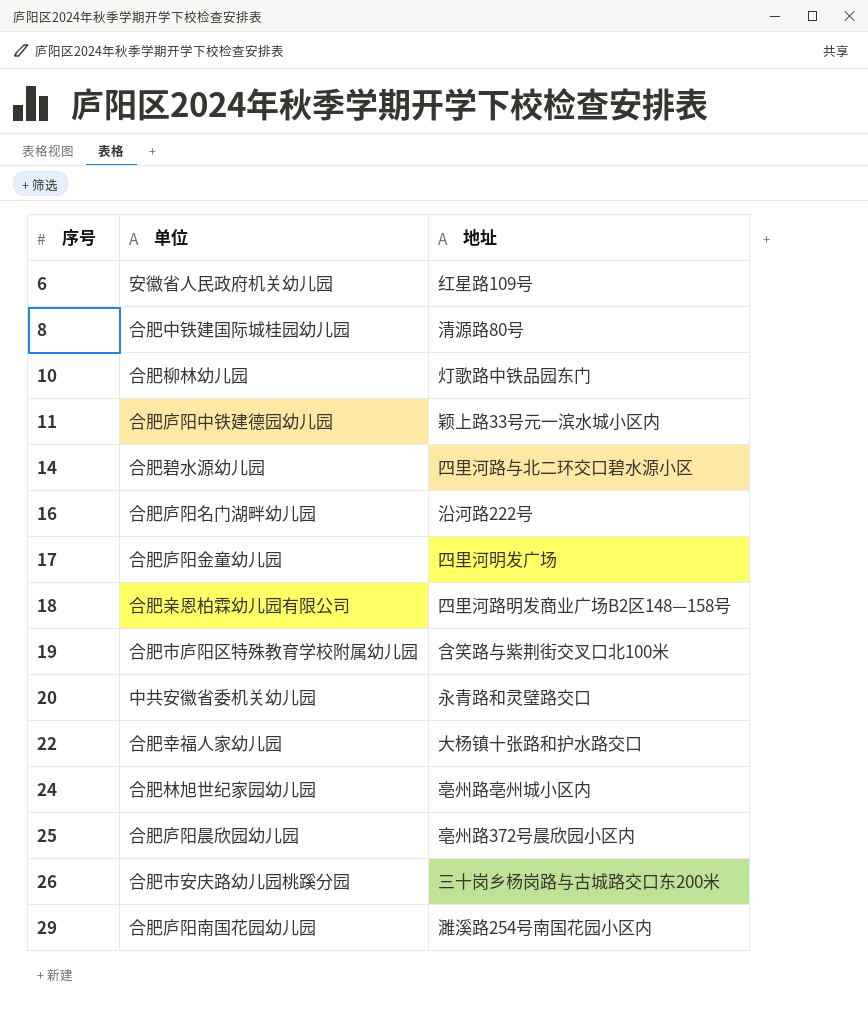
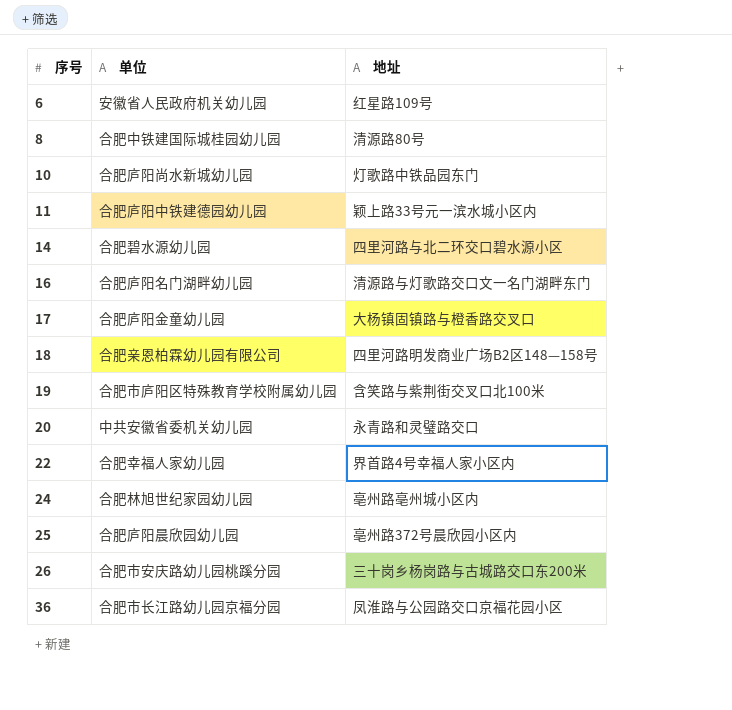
row 29: 合肥庐阳南国花园幼儿园 | 濉溪路254号南国花园小区内 -> none
10 | 单位: 合肥柳林幼儿园 -> 合肥庐阳尚水新城幼儿园
16 | 地址: 沿河路222号 -> 清源路与灯歌路交口文一名门湖畔东门
17 | 地址: 四里河明发广场 -> 大杨镇固镇路与橙香路交叉口
22 | 地址: 大杨镇十张路和护水路交口 -> 界首路4号幸福人家小区内
row 36: none -> 合肥市长江路幼儿园京福分园 | 凤淮路与公园路交口京福花园小区

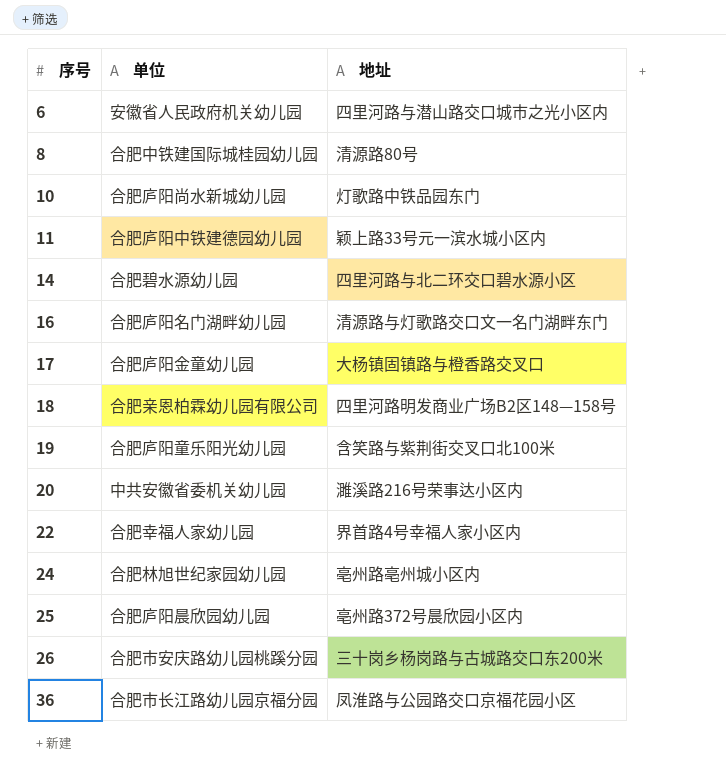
6 | 地址: 红星路109号 -> 四里河路与潜山路交口城市之光小区内
19 | 单位: 合肥市庐阳区特殊教育学校附属幼儿园 -> 合肥庐阳童乐阳光幼儿园
20 | 地址: 永青路和灵璧路交口 -> 濉溪路216号荣事达小区内

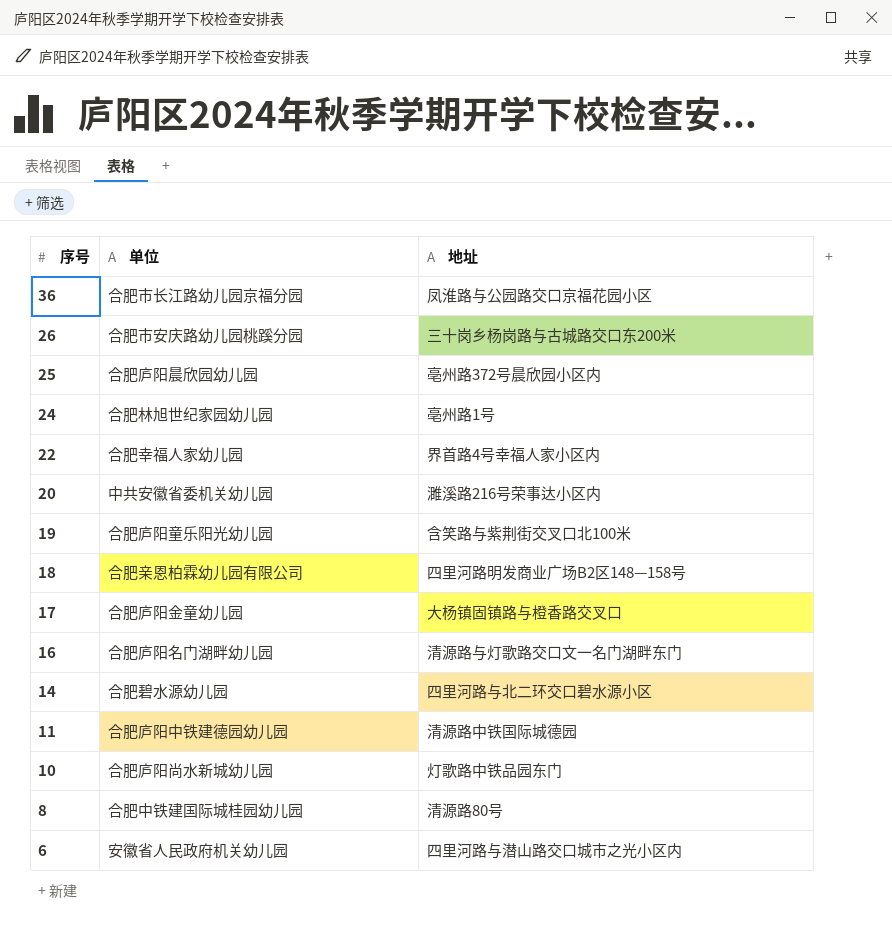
row order: 序号 ascending -> 序号 descending
24 | 地址: 亳州路亳州城小区内 -> 亳州路1号
11 | 地址: 颖上路33号元一滨水城小区内 -> 清源路中铁国际城德园

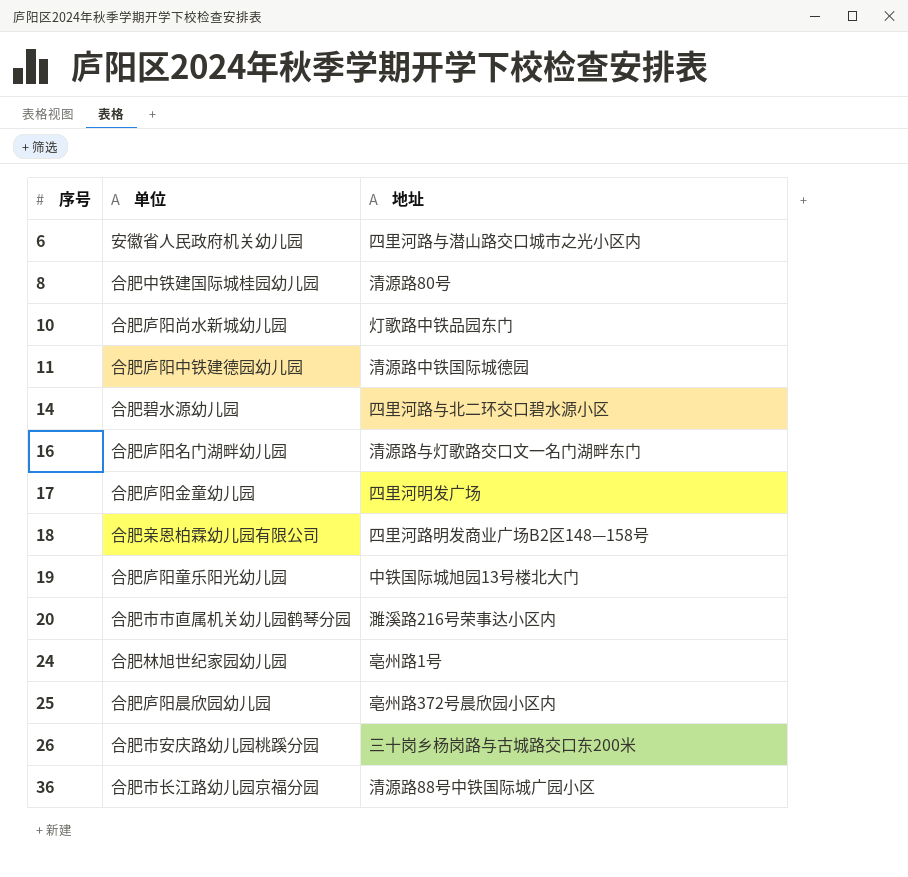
row order: 序号 descending -> 序号 ascending
row 22: 合肥幸福人家幼儿园 | 界首路4号幸福人家小区内 -> none
17 | 地址: 大杨镇固镇路与橙香路交叉口 -> 四里河明发广场
19 | 地址: 含笑路与紫荆街交叉口北100米 -> 中铁国际城旭园13号楼北大门
20 | 单位: 中共安徽省委机关幼儿园 -> 合肥市市直属机关幼儿园鹤琴分园
36 | 地址: 凤淮路与公园路交口京福花园小区 -> 清源路88号中铁国际城广园小区

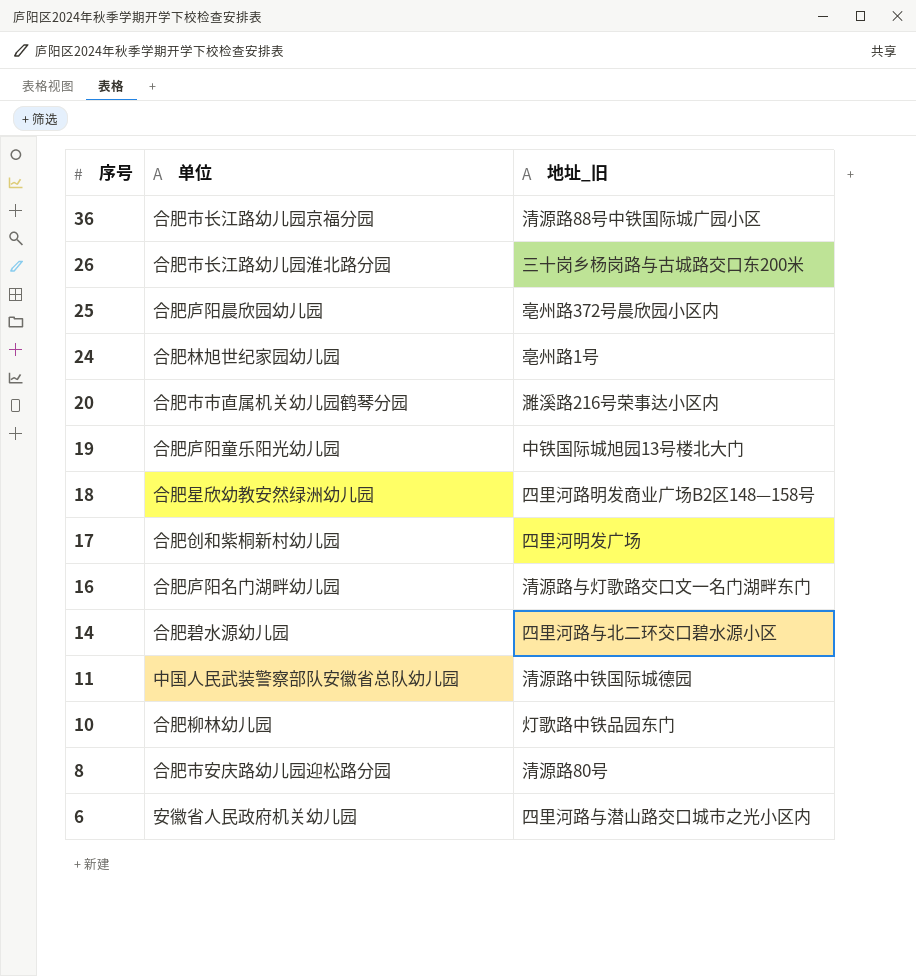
row order: 序号 ascending -> 序号 descending
column name: 地址 -> 地址_旧
26 | 单位: 合肥市安庆路幼儿园桃蹊分园 -> 合肥市长江路幼儿园淮北路分园
18 | 单位: 合肥亲恩柏霖幼儿园有限公司 -> 合肥星欣幼教安然绿洲幼儿园
17 | 单位: 合肥庐阳金童幼儿园 -> 合肥创和紫桐新村幼儿园
11 | 单位: 合肥庐阳中铁建德园幼儿园 -> 中国人民武装警察部队安徽省总队幼儿园
10 | 单位: 合肥庐阳尚水新城幼儿园 -> 合肥柳林幼儿园
8 | 单位: 合肥中铁建国际城桂园幼儿园 -> 合肥市安庆路幼儿园迎松路分园

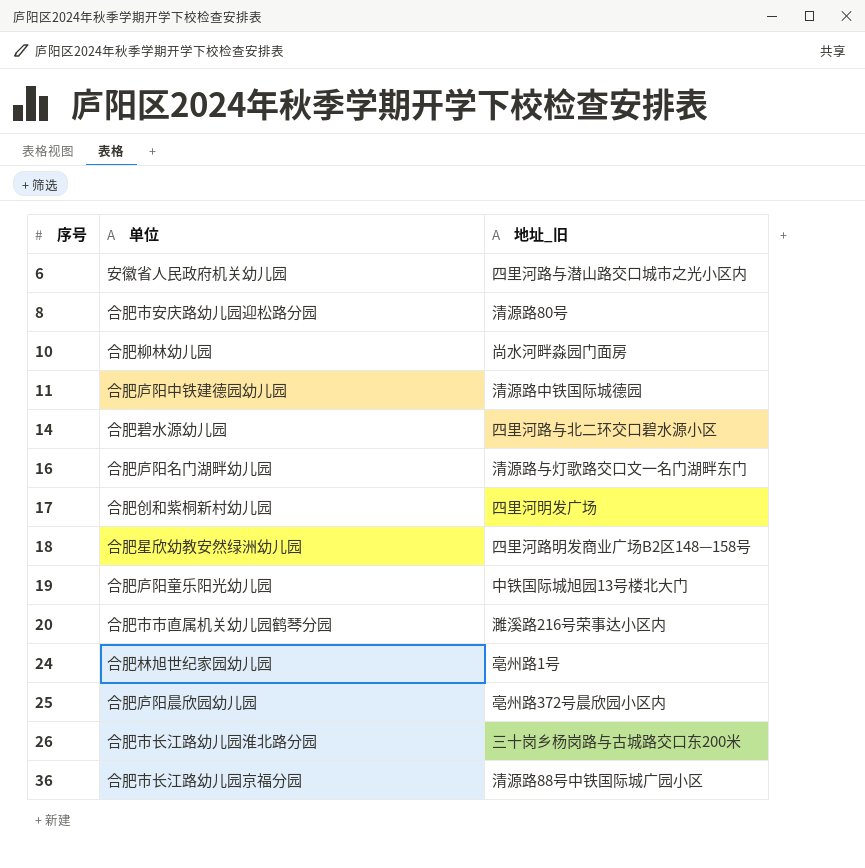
row order: 序号 descending -> 序号 ascending
10 | 地址_旧: 灯歌路中铁品园东门 -> 尚水河畔淼园门面房
11 | 单位: 中国人民武装警察部队安徽省总队幼儿园 -> 合肥庐阳中铁建德园幼儿园

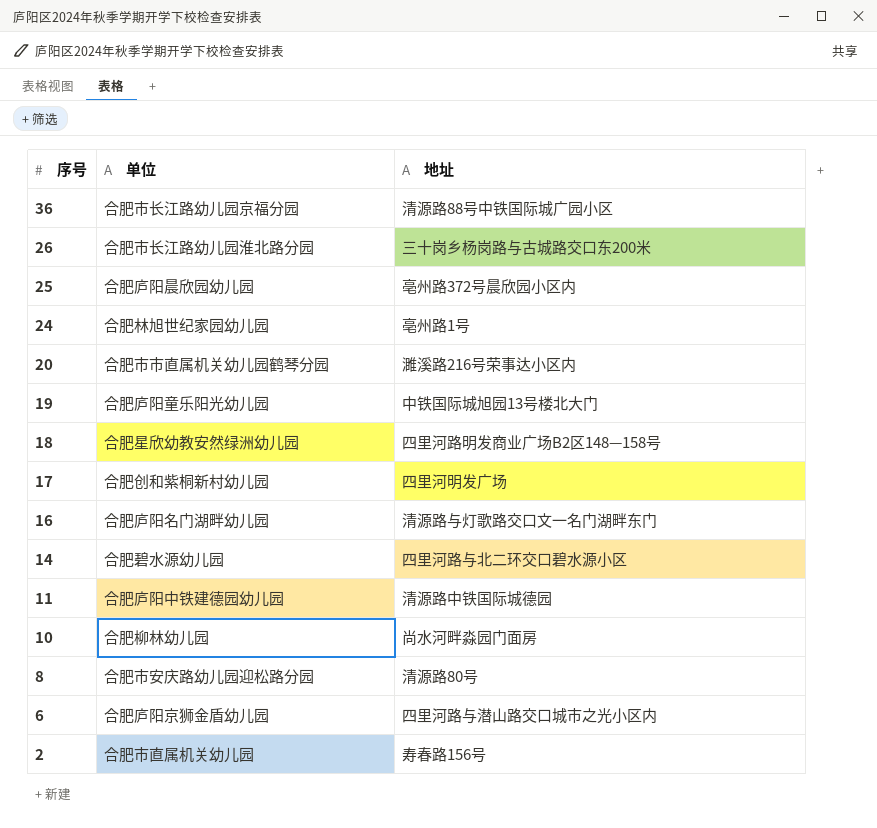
row order: 序号 ascending -> 序号 descending
column name: 地址_旧 -> 地址
6 | 单位: 安徽省人民政府机关幼儿园 -> 合肥庐阳京狮金盾幼儿园
row 2: none -> 合肥市直属机关幼儿园 | 寿春路156号

